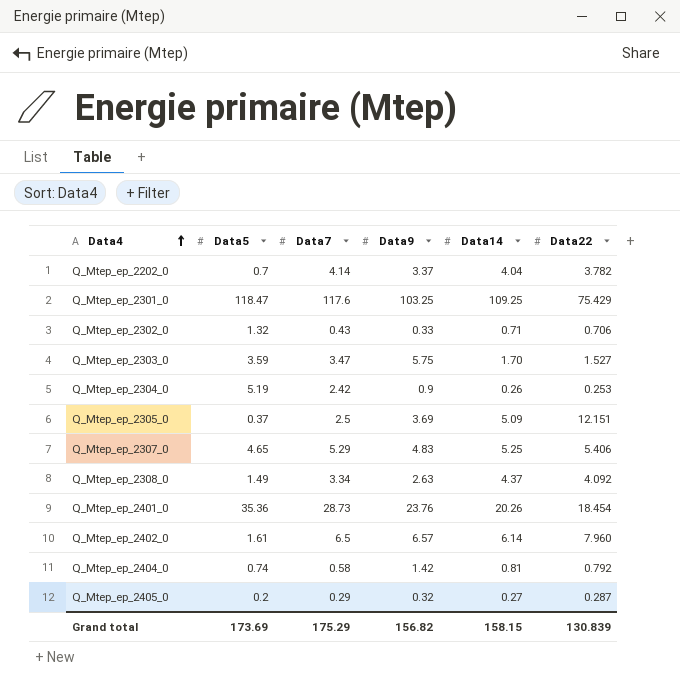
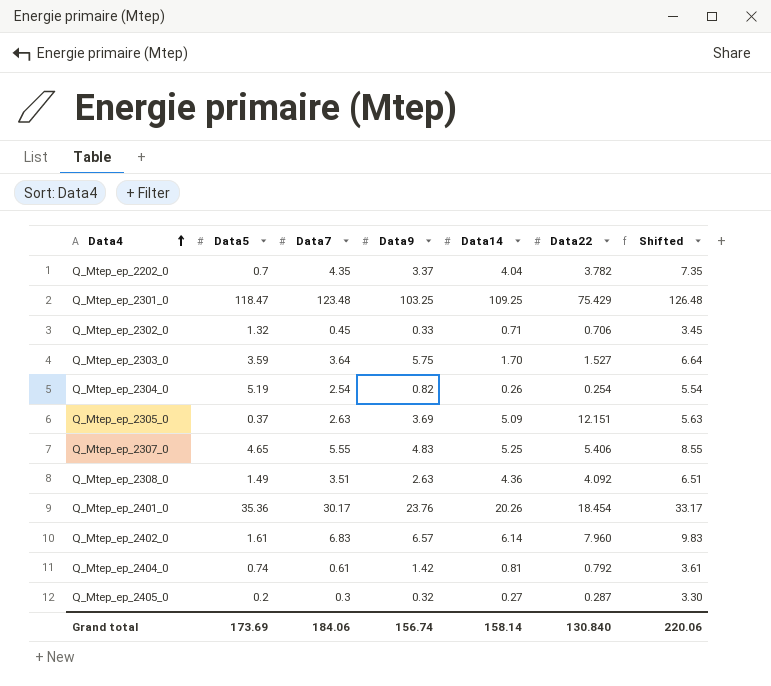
column Shifted | formula: none -> [Data7] + 3
Q_Mtep_ep_2202_0 | Data7: 4.14 -> 4.35
Q_Mtep_ep_2301_0 | Data7: 117.6 -> 123.48
Q_Mtep_ep_2302_0 | Data7: 0.43 -> 0.45
Q_Mtep_ep_2303_0 | Data7: 3.47 -> 3.64
Q_Mtep_ep_2304_0 | Data7: 2.42 -> 2.54
Q_Mtep_ep_2304_0 | Data9: 0.9 -> 0.82
Q_Mtep_ep_2304_0 | Data22: 0.253 -> 0.254
Q_Mtep_ep_2305_0 | Data7: 2.5 -> 2.63
Q_Mtep_ep_2307_0 | Data7: 5.29 -> 5.55
Q_Mtep_ep_2308_0 | Data7: 3.34 -> 3.51
Q_Mtep_ep_2308_0 | Data14: 4.37 -> 4.36
Q_Mtep_ep_2401_0 | Data7: 28.73 -> 30.17
Q_Mtep_ep_2402_0 | Data7: 6.5 -> 6.83
Q_Mtep_ep_2404_0 | Data7: 0.58 -> 0.61
Q_Mtep_ep_2405_0 | Data7: 0.29 -> 0.3
Grand total | Data7: 175.29 -> 184.06
Grand total | Data9: 156.82 -> 156.74
Grand total | Data14: 158.15 -> 158.14
Grand total | Data22: 130.839 -> 130.840

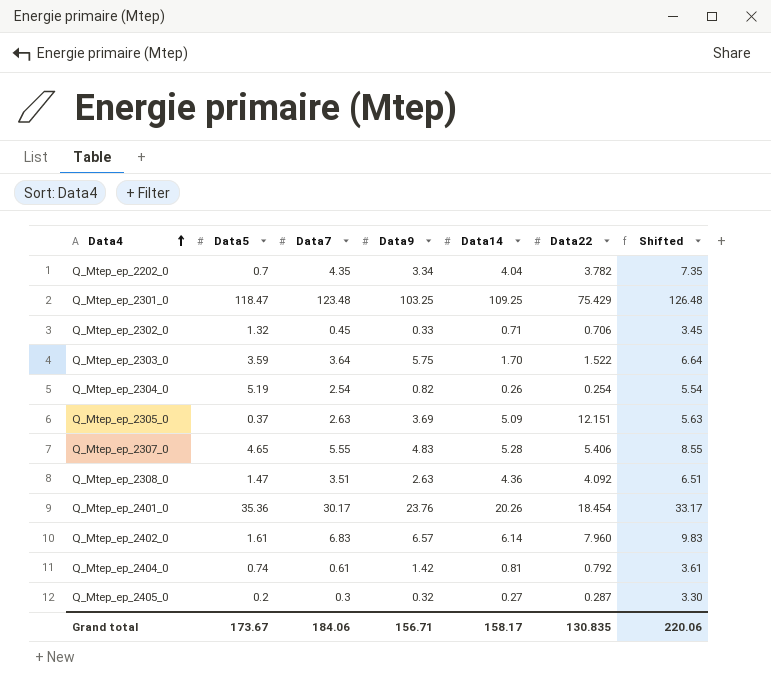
Q_Mtep_ep_2202_0 | Data9: 3.37 -> 3.34
Q_Mtep_ep_2303_0 | Data22: 1.527 -> 1.522
Q_Mtep_ep_2307_0 | Data14: 5.25 -> 5.28
Q_Mtep_ep_2308_0 | Data5: 1.49 -> 1.47
Grand total | Data5: 173.69 -> 173.67
Grand total | Data9: 156.74 -> 156.71
Grand total | Data14: 158.14 -> 158.17
Grand total | Data22: 130.840 -> 130.835

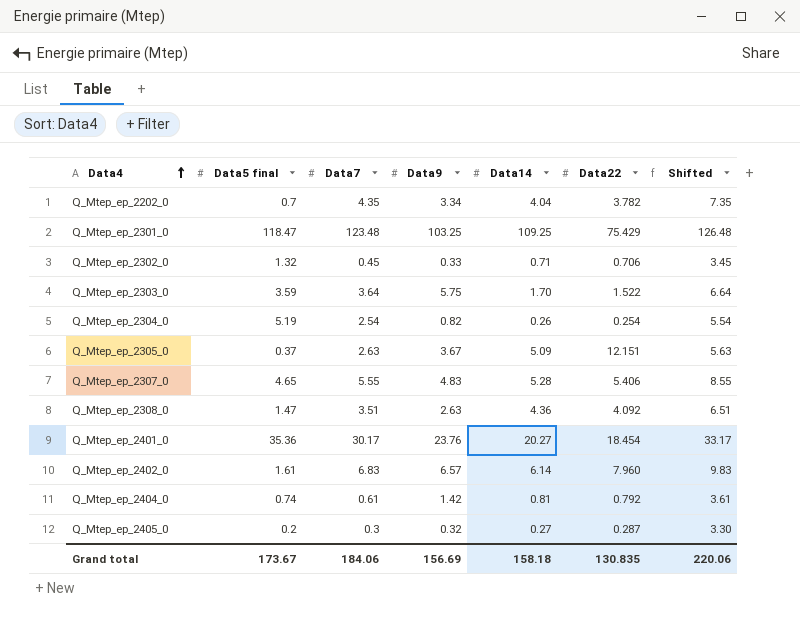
column name: Data5 -> Data5 final
Q_Mtep_ep_2305_0 | Data9: 3.69 -> 3.67
Q_Mtep_ep_2401_0 | Data14: 20.26 -> 20.27
Grand total | Data9: 156.71 -> 156.69
Grand total | Data14: 158.17 -> 158.18

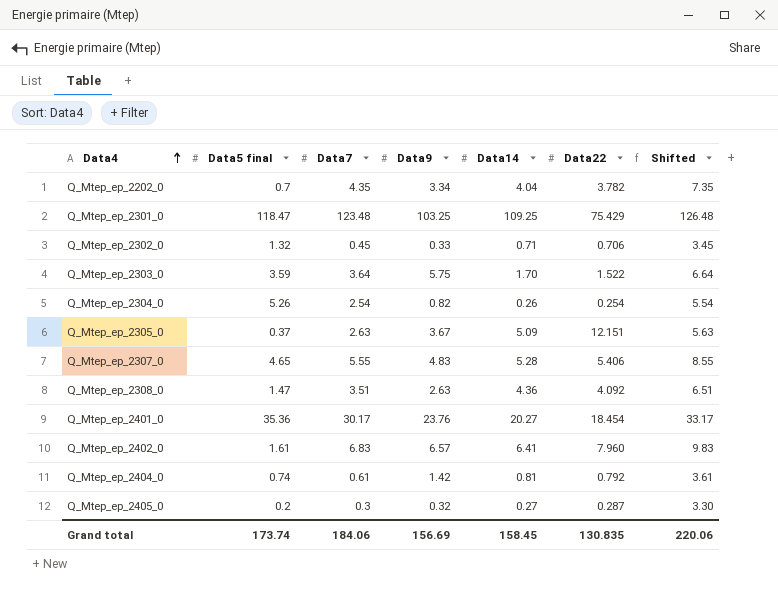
Q_Mtep_ep_2304_0 | Data5 final: 5.19 -> 5.26
Q_Mtep_ep_2402_0 | Data14: 6.14 -> 6.41
Grand total | Data5 final: 173.67 -> 173.74
Grand total | Data14: 158.18 -> 158.45

